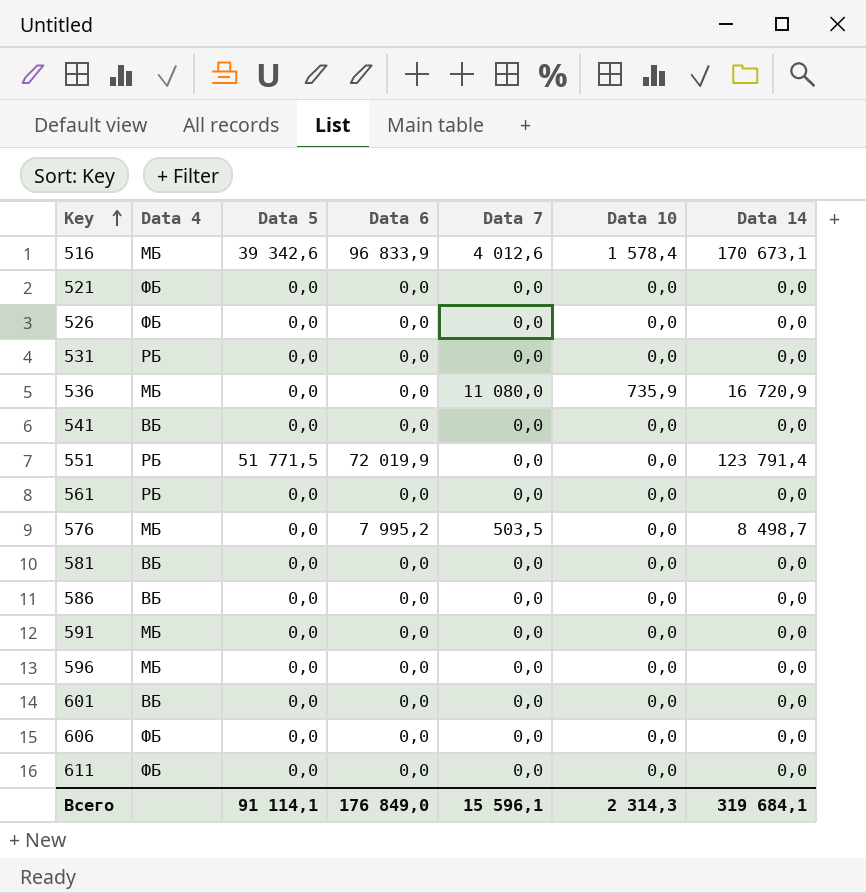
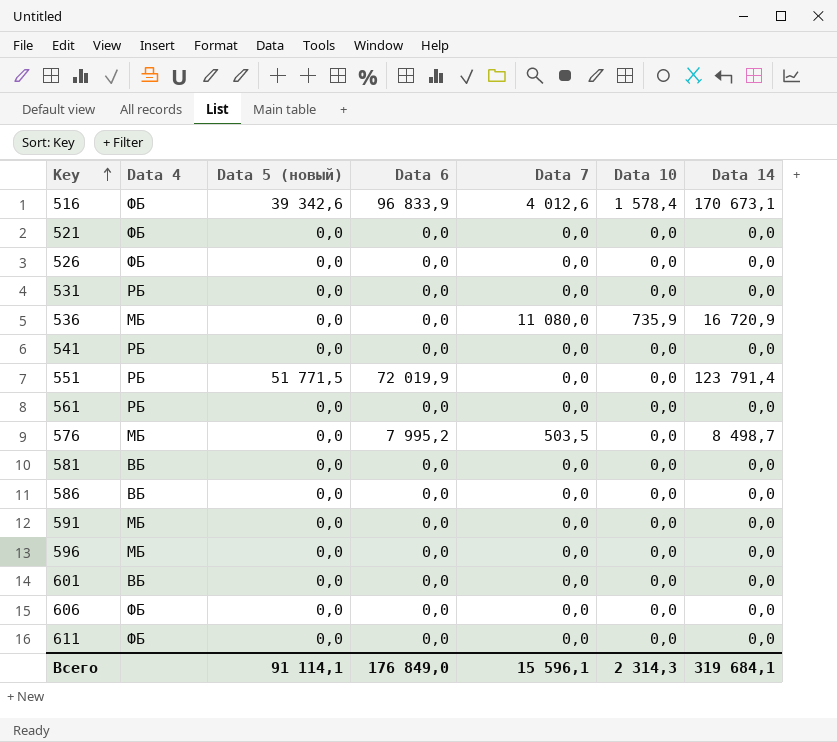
column name: Data 5 -> Data 5 (новый)
516 | Data 4: МБ -> ФБ
541 | Data 4: ВБ -> РБ

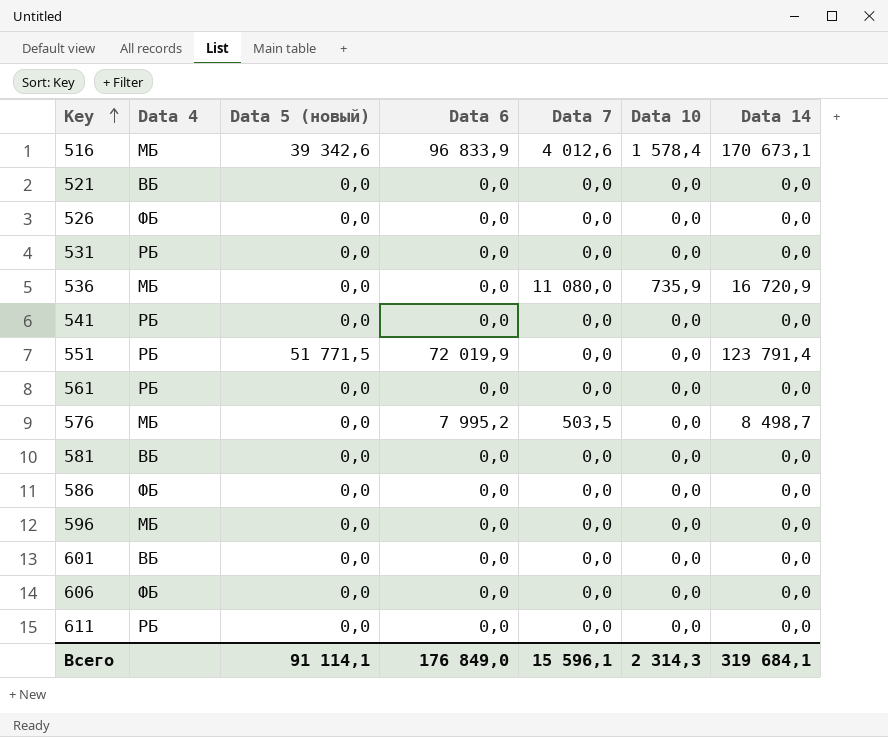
row 591: МБ | 0,0 | 0,0 | 0,0 | 0,0 | 0,0 -> none
516 | Data 4: ФБ -> МБ
521 | Data 4: ФБ -> ВБ
586 | Data 4: ВБ -> ФБ
611 | Data 4: ФБ -> РБ

